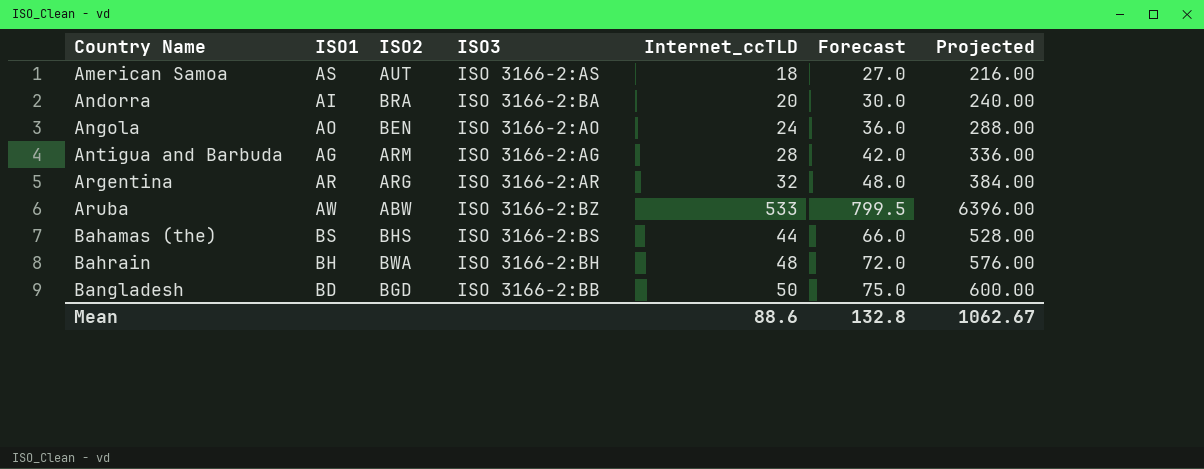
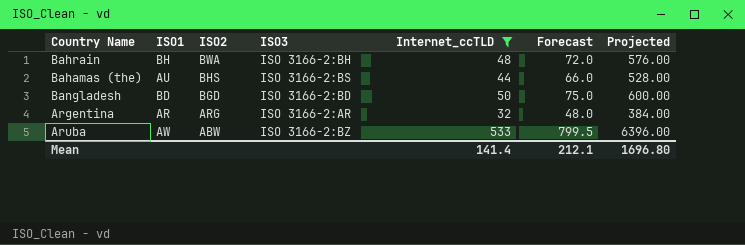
filter: none -> Internet_ccTLD >= 32
row order: Country Name ascending -> ISO2 descending
Bahamas (the) | ISO1: BS -> AU
Bangladesh | ISO3: ISO 3166-2:BB -> ISO 3166-2:BD
Mean | Internet_ccTLD: 88.6 -> 141.4
Mean | Forecast: 132.8 -> 212.1
Mean | Projected: 1062.67 -> 1696.80

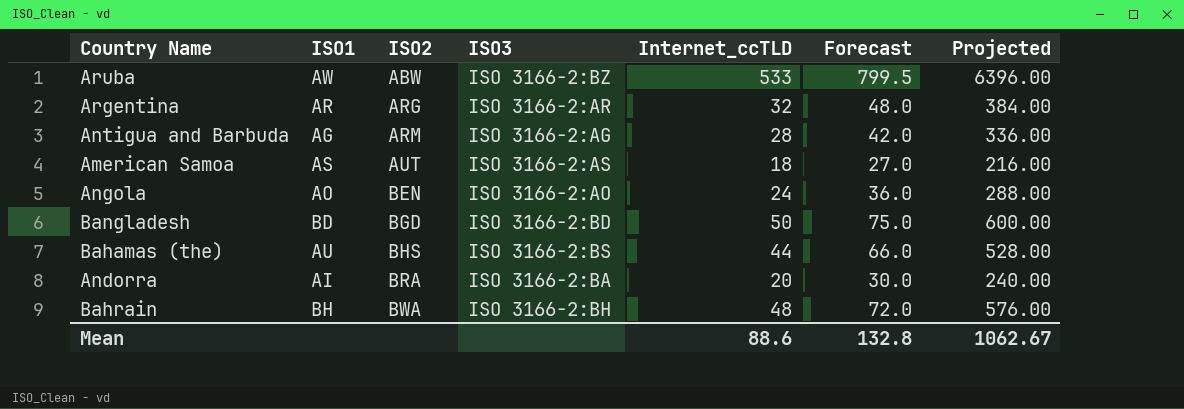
filter: Internet_ccTLD >= 32 -> none
row order: ISO2 descending -> ISO2 ascending
Mean | Internet_ccTLD: 141.4 -> 88.6
Mean | Forecast: 212.1 -> 132.8
Mean | Projected: 1696.80 -> 1062.67

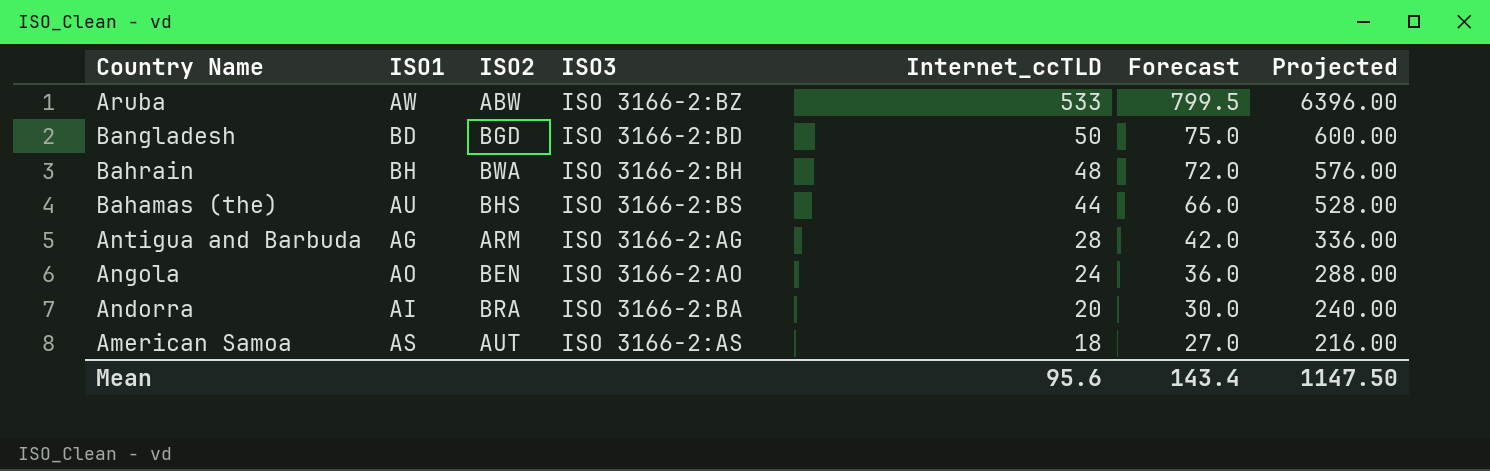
row order: ISO2 ascending -> Internet_ccTLD descending
row Argentina: AR | ARG | ISO 3166-2:AR | 32 | 48.0 | 384.00 -> none
Mean | Internet_ccTLD: 88.6 -> 95.6
Mean | Forecast: 132.8 -> 143.4
Mean | Projected: 1062.67 -> 1147.50

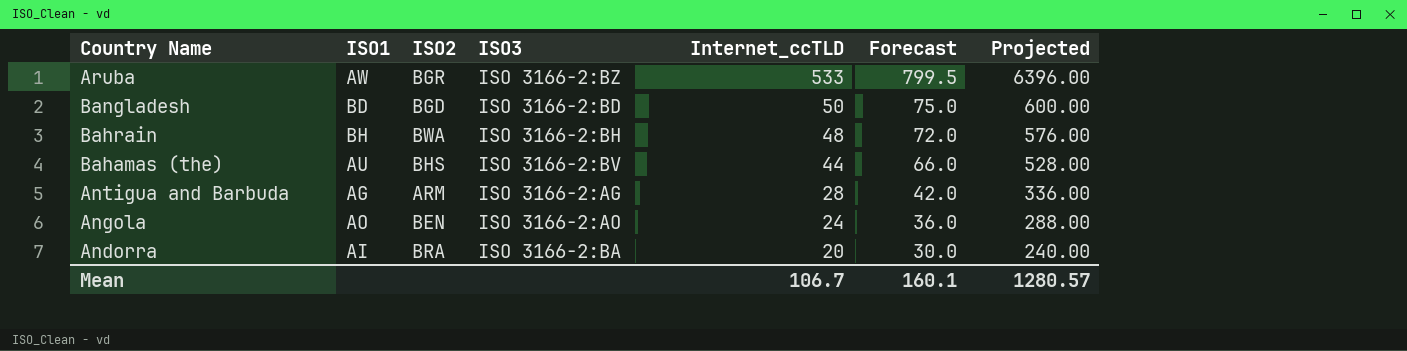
row American Samoa: AS | AUT | ISO 3166-2:AS | 18 | 27.0 | 216.00 -> none
Aruba | ISO2: ABW -> BGR
Bahamas (the) | ISO3: ISO 3166-2:BS -> ISO 3166-2:BV
Mean | Internet_ccTLD: 95.6 -> 106.7
Mean | Forecast: 143.4 -> 160.1
Mean | Projected: 1147.50 -> 1280.57

